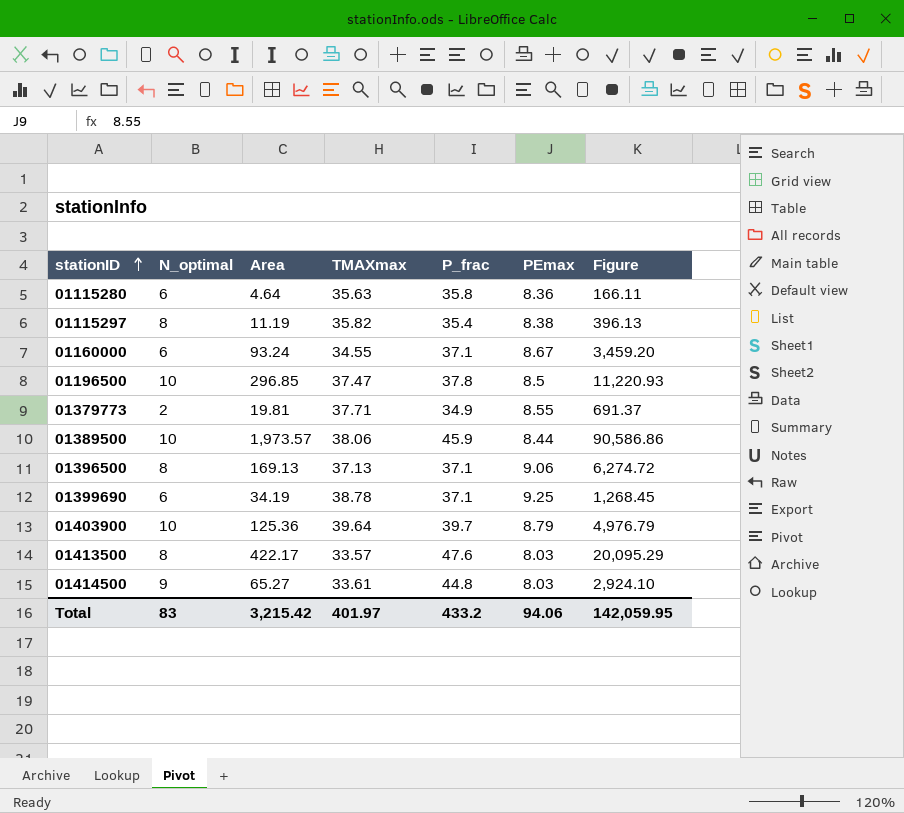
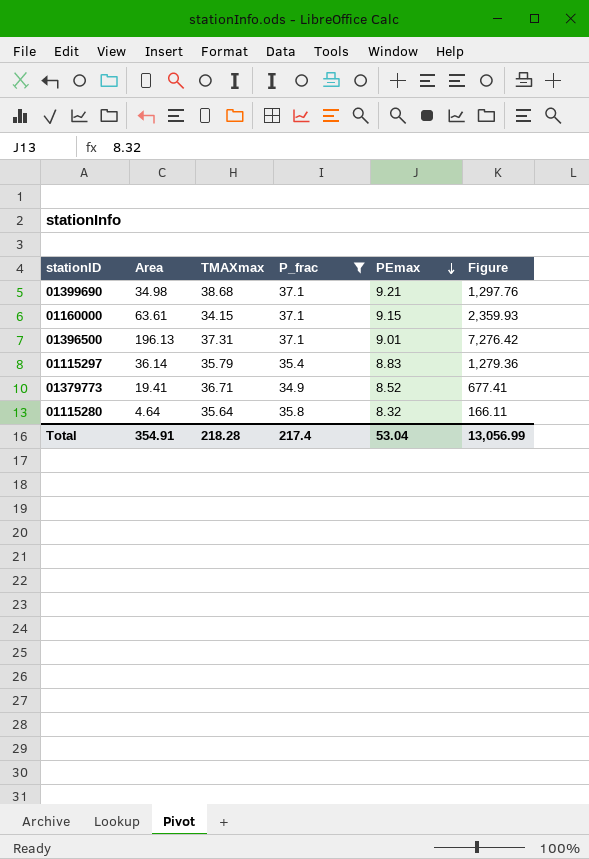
filter: none -> P_frac <= 37.1
row order: stationID ascending -> PEmax descending
column N_optimal | position: 2 -> none
01399690 | Area: 34.19 -> 34.98
01399690 | TMAXmax: 38.78 -> 38.68
01399690 | PEmax: 9.25 -> 9.21
01399690 | Figure: 1,268.45 -> 1,297.76
01160000 | Area: 93.24 -> 63.61
01160000 | TMAXmax: 34.55 -> 34.15
01160000 | PEmax: 8.67 -> 9.15
01160000 | Figure: 3,459.20 -> 2,359.93
01396500 | Area: 169.13 -> 196.13
01396500 | TMAXmax: 37.13 -> 37.31
01396500 | PEmax: 9.06 -> 9.01
01396500 | Figure: 6,274.72 -> 7,276.42
01115297 | Area: 11.19 -> 36.14
01115297 | TMAXmax: 35.82 -> 35.79
01115297 | PEmax: 8.38 -> 8.83
01115297 | Figure: 396.13 -> 1,279.36
01379773 | Area: 19.81 -> 19.41
01379773 | TMAXmax: 37.71 -> 36.71
01379773 | PEmax: 8.55 -> 8.52
01379773 | Figure: 691.37 -> 677.41
01115280 | TMAXmax: 35.63 -> 35.64
01115280 | PEmax: 8.36 -> 8.32
Total | Area: 3,215.42 -> 354.91
Total | TMAXmax: 401.97 -> 218.28
Total | P_frac: 433.2 -> 217.4
Total | PEmax: 94.06 -> 53.04
Total | Figure: 142,059.95 -> 13,056.99

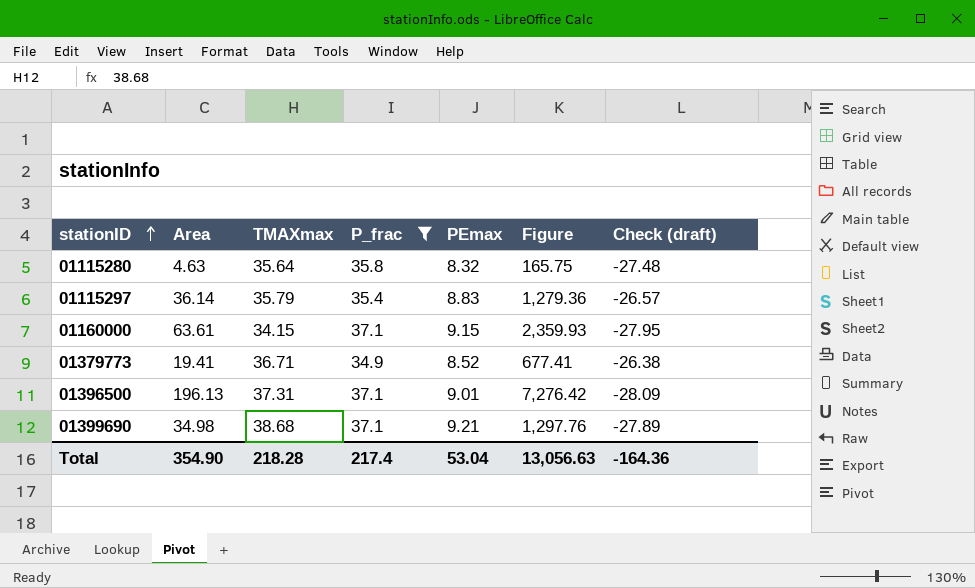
row order: PEmax descending -> stationID ascending
column Check (draft) | formula: none -> [PEmax] - [P_frac]
01115280 | Area: 4.64 -> 4.63
01115280 | Figure: 166.11 -> 165.75
Total | Area: 354.91 -> 354.90
Total | Figure: 13,056.99 -> 13,056.63

